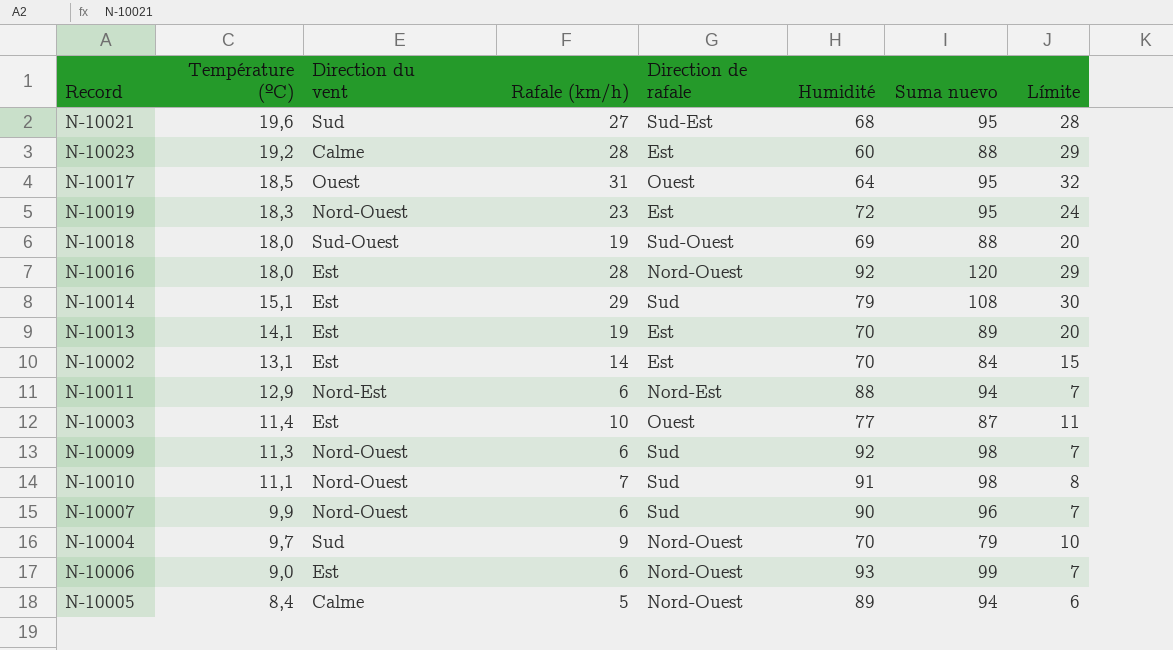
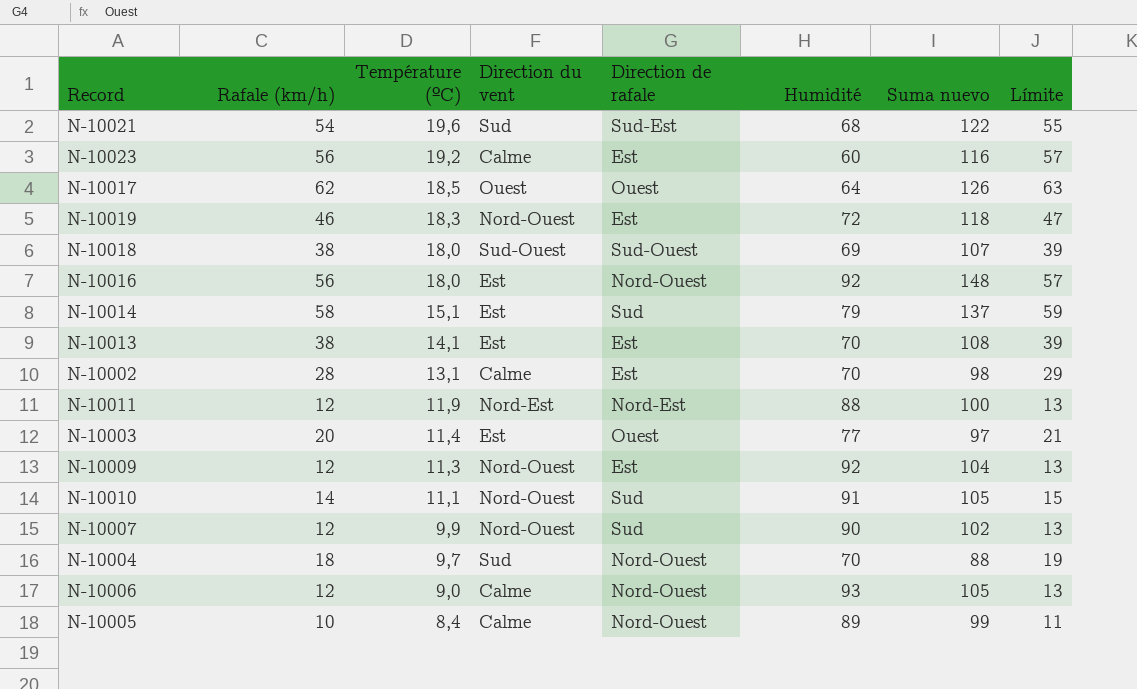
column Rafale (km/h) | position: 4 -> 2
N-10021 | Rafale (km/h): 27 -> 54
N-10021 | Suma nuevo: 95 -> 122
N-10021 | Límite: 28 -> 55
N-10023 | Rafale (km/h): 28 -> 56
N-10023 | Suma nuevo: 88 -> 116
N-10023 | Límite: 29 -> 57
N-10017 | Rafale (km/h): 31 -> 62
N-10017 | Suma nuevo: 95 -> 126
N-10017 | Límite: 32 -> 63
N-10019 | Rafale (km/h): 23 -> 46
N-10019 | Suma nuevo: 95 -> 118
N-10019 | Límite: 24 -> 47
N-10018 | Rafale (km/h): 19 -> 38
N-10018 | Suma nuevo: 88 -> 107
N-10018 | Límite: 20 -> 39
N-10016 | Rafale (km/h): 28 -> 56
N-10016 | Suma nuevo: 120 -> 148
N-10016 | Límite: 29 -> 57
N-10014 | Rafale (km/h): 29 -> 58
N-10014 | Suma nuevo: 108 -> 137
N-10014 | Límite: 30 -> 59
N-10013 | Rafale (km/h): 19 -> 38
N-10013 | Suma nuevo: 89 -> 108
N-10013 | Límite: 20 -> 39
N-10002 | Rafale (km/h): 14 -> 28
N-10002 | Direction du vent: Est -> Calme
N-10002 | Suma nuevo: 84 -> 98
N-10002 | Límite: 15 -> 29
N-10011 | Rafale (km/h): 6 -> 12
N-10011 | Température (ºC): 12,9 -> 11,9
N-10011 | Suma nuevo: 94 -> 100
N-10011 | Límite: 7 -> 13
N-10003 | Rafale (km/h): 10 -> 20
N-10003 | Suma nuevo: 87 -> 97
N-10003 | Límite: 11 -> 21
N-10009 | Rafale (km/h): 6 -> 12
N-10009 | Direction de rafale: Sud -> Est
N-10009 | Suma nuevo: 98 -> 104
N-10009 | Límite: 7 -> 13
N-10010 | Rafale (km/h): 7 -> 14
N-10010 | Suma nuevo: 98 -> 105
N-10010 | Límite: 8 -> 15
N-10007 | Rafale (km/h): 6 -> 12
N-10007 | Suma nuevo: 96 -> 102
N-10007 | Límite: 7 -> 13
N-10004 | Rafale (km/h): 9 -> 18
N-10004 | Suma nuevo: 79 -> 88
N-10004 | Límite: 10 -> 19
N-10006 | Rafale (km/h): 6 -> 12
N-10006 | Direction du vent: Est -> Calme
N-10006 | Suma nuevo: 99 -> 105
N-10006 | Límite: 7 -> 13
N-10005 | Rafale (km/h): 5 -> 10
N-10005 | Suma nuevo: 94 -> 99
N-10005 | Límite: 6 -> 11

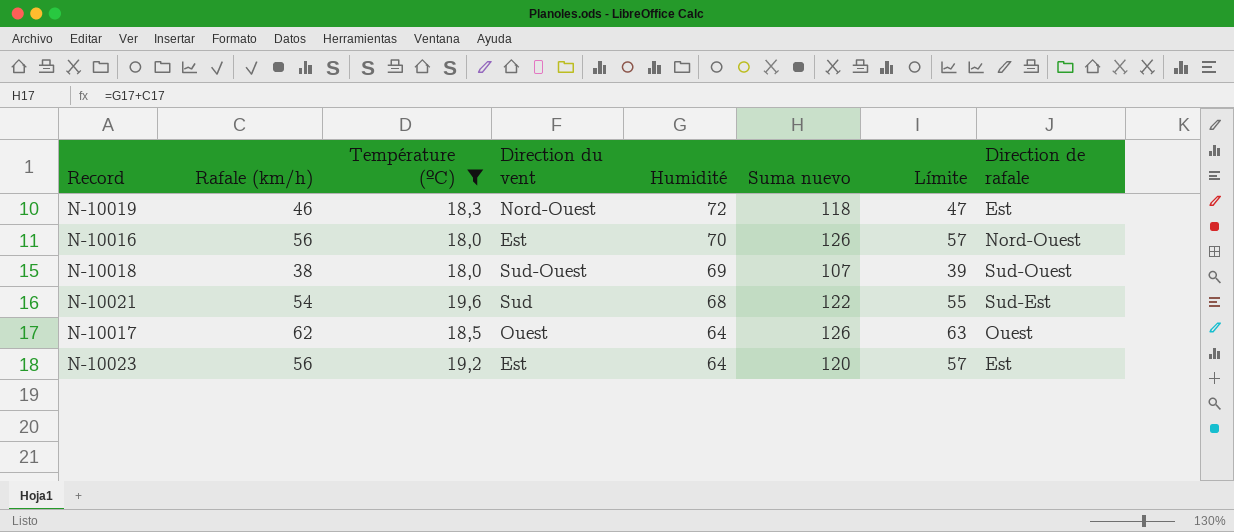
filter: none -> Température (ºC) >= 18,0
row order: Température (ºC) descending -> Humidité descending
column Direction de rafale | position: 5 -> 8
N-10016 | Humidité: 92 -> 70
N-10016 | Suma nuevo: 148 -> 126
N-10023 | Direction du vent: Calme -> Est
N-10023 | Humidité: 60 -> 64
N-10023 | Suma nuevo: 116 -> 120

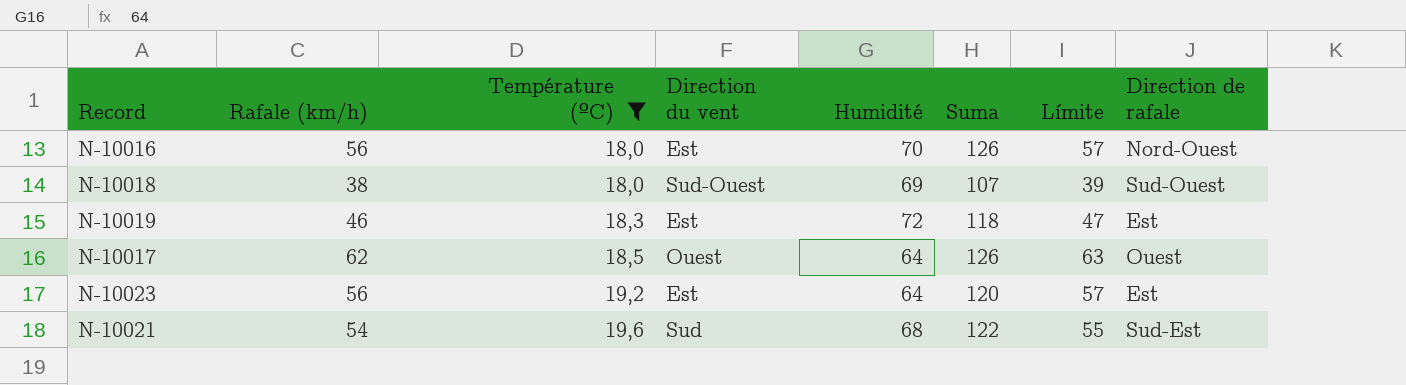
row order: Humidité descending -> Température (ºC) ascending
column name: Suma nuevo -> Suma
N-10019 | Direction du vent: Nord-Ouest -> Est

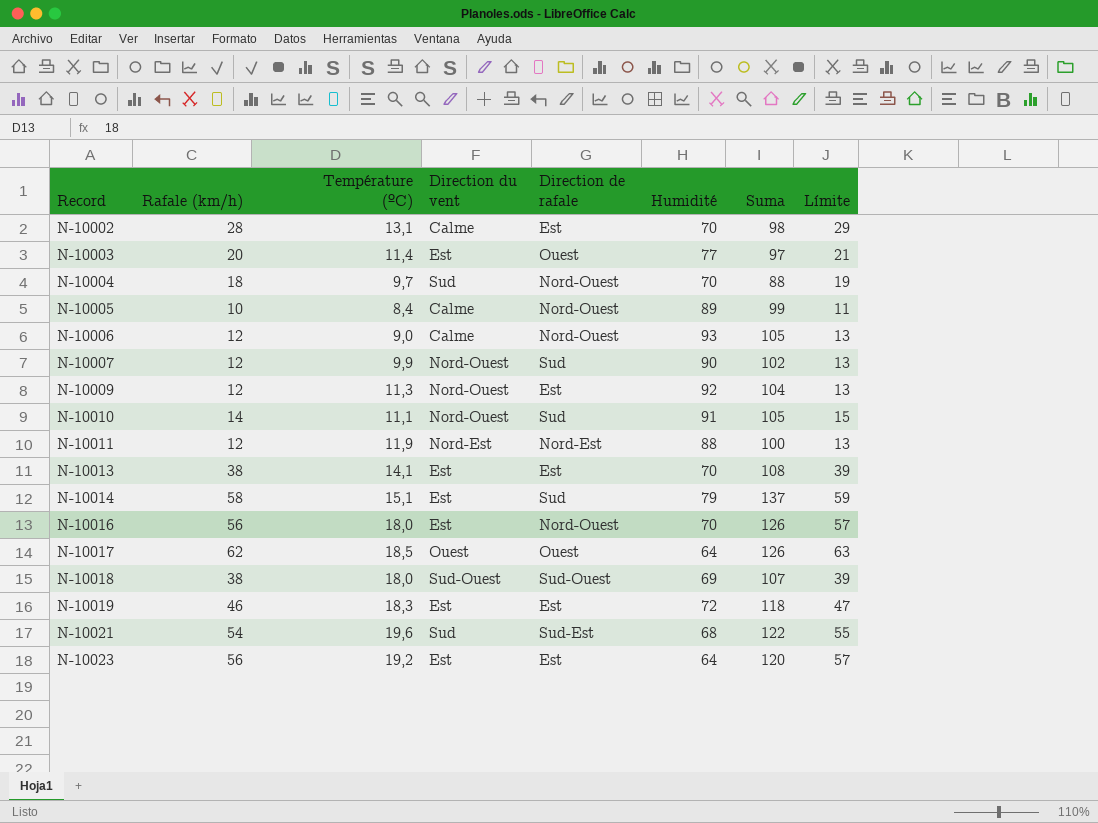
filter: Température (ºC) >= 18,0 -> none
row order: Température (ºC) ascending -> Record ascending
column Direction de rafale | position: 8 -> 5

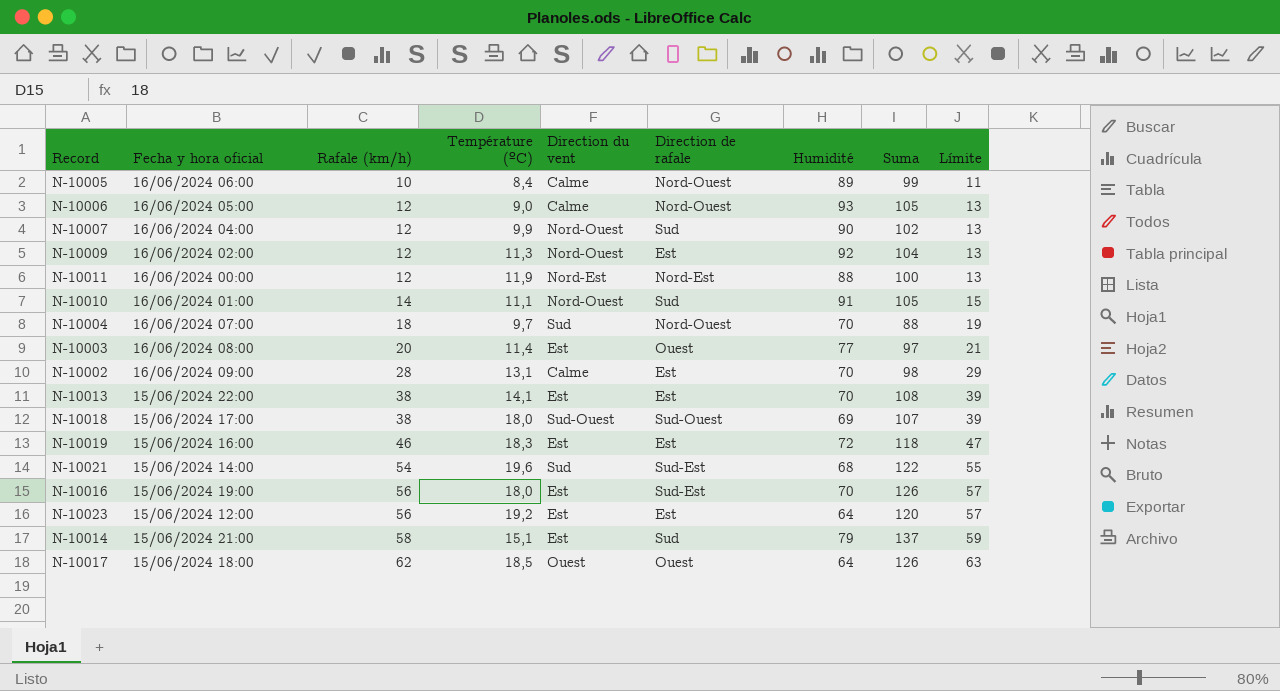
row order: Record ascending -> Rafale (km/h) ascending
column Fecha y hora oficial | position: none -> 2
N-10016 | Direction de rafale: Nord-Ouest -> Sud-Est

